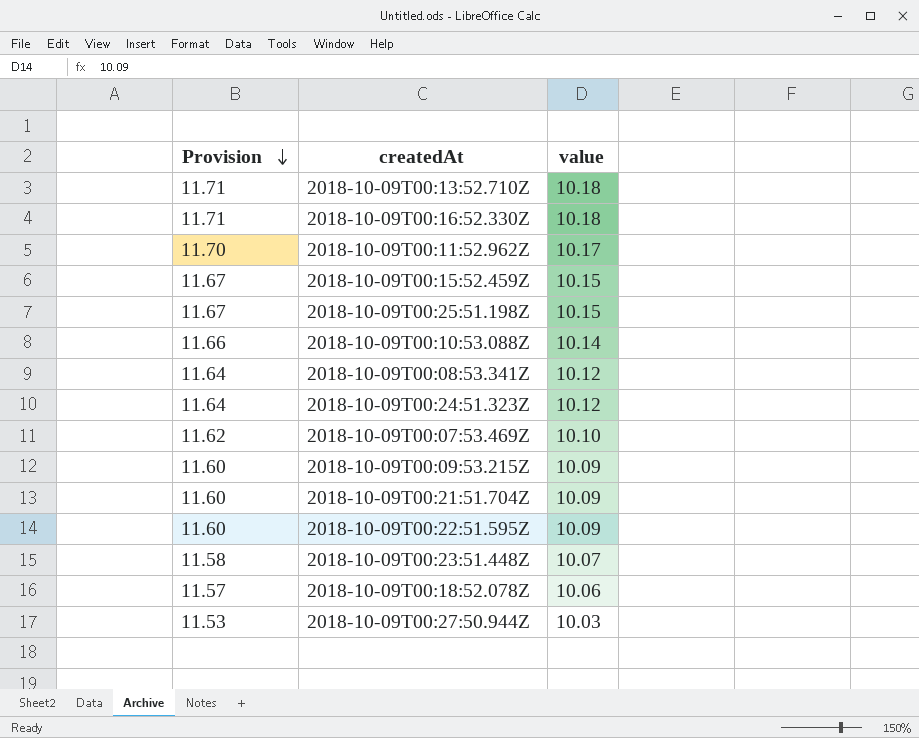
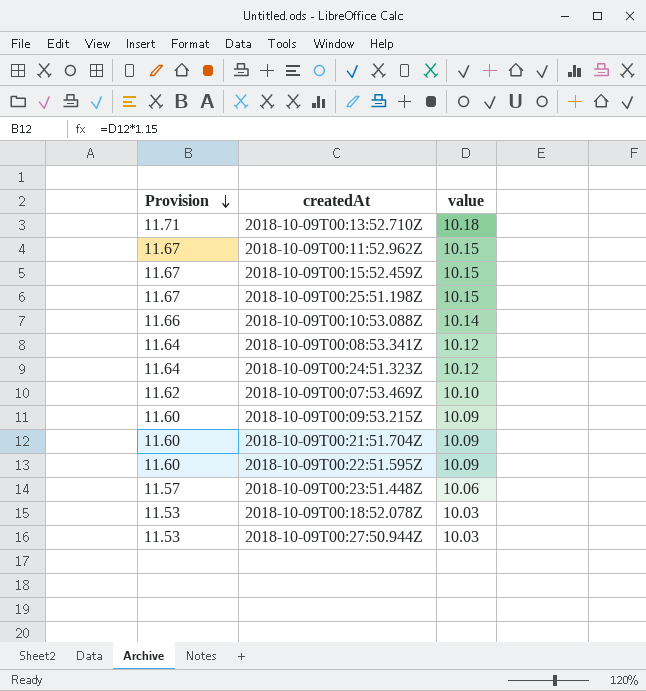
row 2018-10-09T00:16:52.330Z: 11.71 | 10.18 -> none
2018-10-09T00:11:52.962Z | Provision: 11.70 -> 11.67
2018-10-09T00:11:52.962Z | value: 10.17 -> 10.15
2018-10-09T00:23:51.448Z | Provision: 11.58 -> 11.57
2018-10-09T00:23:51.448Z | value: 10.07 -> 10.06
2018-10-09T00:18:52.078Z | Provision: 11.57 -> 11.53
2018-10-09T00:18:52.078Z | value: 10.06 -> 10.03

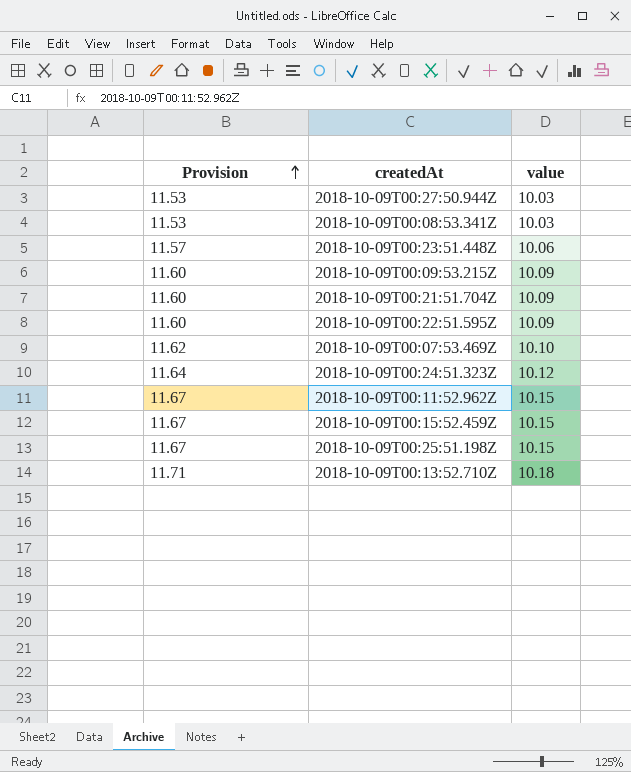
row order: Provision descending -> Provision ascending
row 2018-10-09T00:10:53.088Z: 11.66 | 10.14 -> none
row 2018-10-09T00:18:52.078Z: 11.53 | 10.03 -> none
2018-10-09T00:08:53.341Z | Provision: 11.64 -> 11.53
2018-10-09T00:08:53.341Z | value: 10.12 -> 10.03

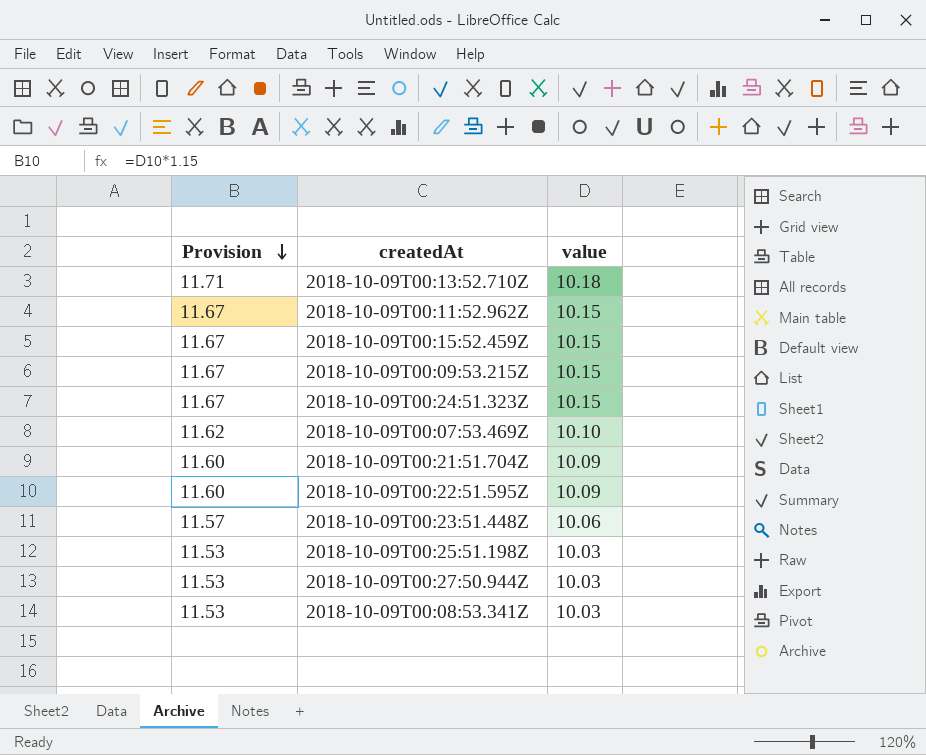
row order: Provision ascending -> Provision descending
2018-10-09T00:09:53.215Z | Provision: 11.60 -> 11.67
2018-10-09T00:09:53.215Z | value: 10.09 -> 10.15
2018-10-09T00:24:51.323Z | Provision: 11.64 -> 11.67
2018-10-09T00:24:51.323Z | value: 10.12 -> 10.15
2018-10-09T00:25:51.198Z | Provision: 11.67 -> 11.53
2018-10-09T00:25:51.198Z | value: 10.15 -> 10.03

